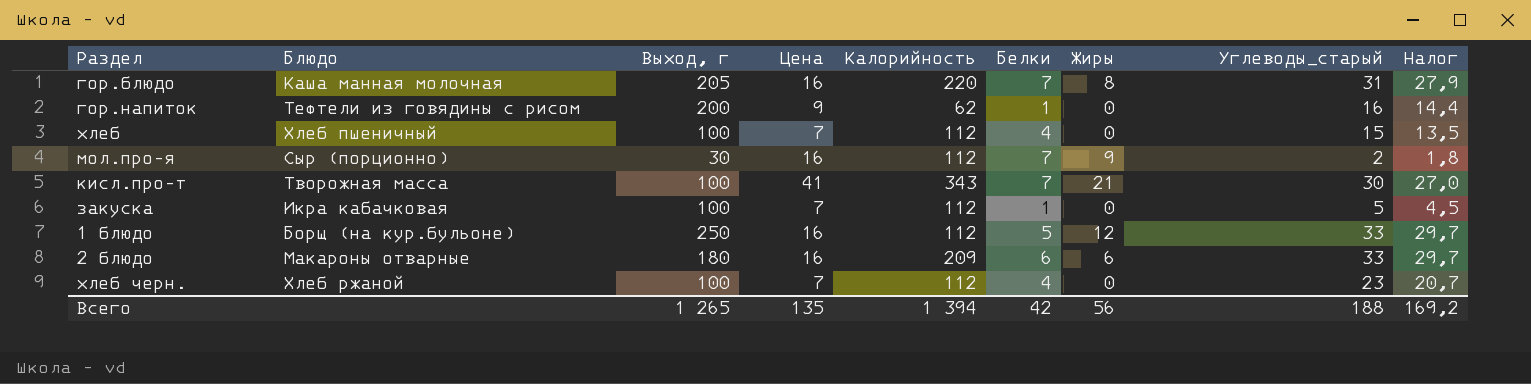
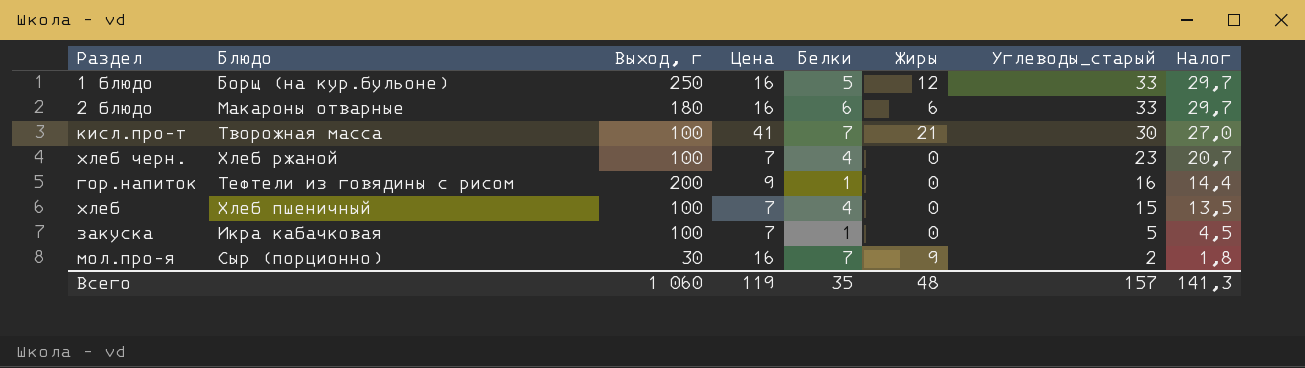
row order: none -> Углеводы_старый descending
column Калорийность | position: 5 -> none
row гор.блюдо: Каша манная молочная | 205 | 16 | 220 | 7 | 8 | 31 | 27,9 -> none
Всего | Выход, г: 1 265 -> 1 060
Всего | Цена: 135 -> 119
Всего | Белки: 42 -> 35
Всего | Жиры: 56 -> 48
Всего | Углеводы_старый: 188 -> 157
Всего | Налог: 169,2 -> 141,3

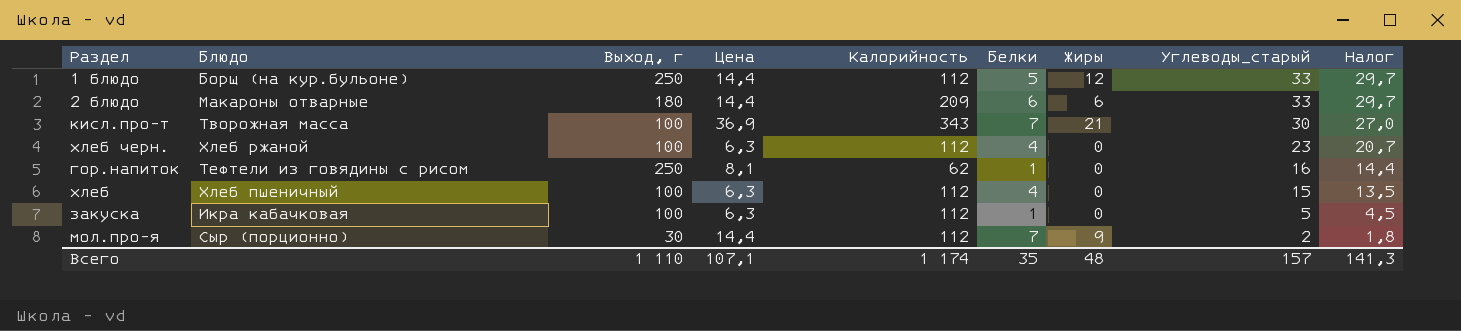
column Калорийность | position: none -> 5
1 блюдо | Цена: 16 -> 14,4
2 блюдо | Цена: 16 -> 14,4
кисл.про-т | Цена: 41 -> 36,9
хлеб черн. | Цена: 7 -> 6,3
гор.напиток | Выход, г: 200 -> 250
гор.напиток | Цена: 9 -> 8,1
хлеб | Цена: 7 -> 6,3
закуска | Цена: 7 -> 6,3
мол.про-я | Цена: 16 -> 14,4
Всего | Выход, г: 1 060 -> 1 110
Всего | Цена: 119 -> 107,1

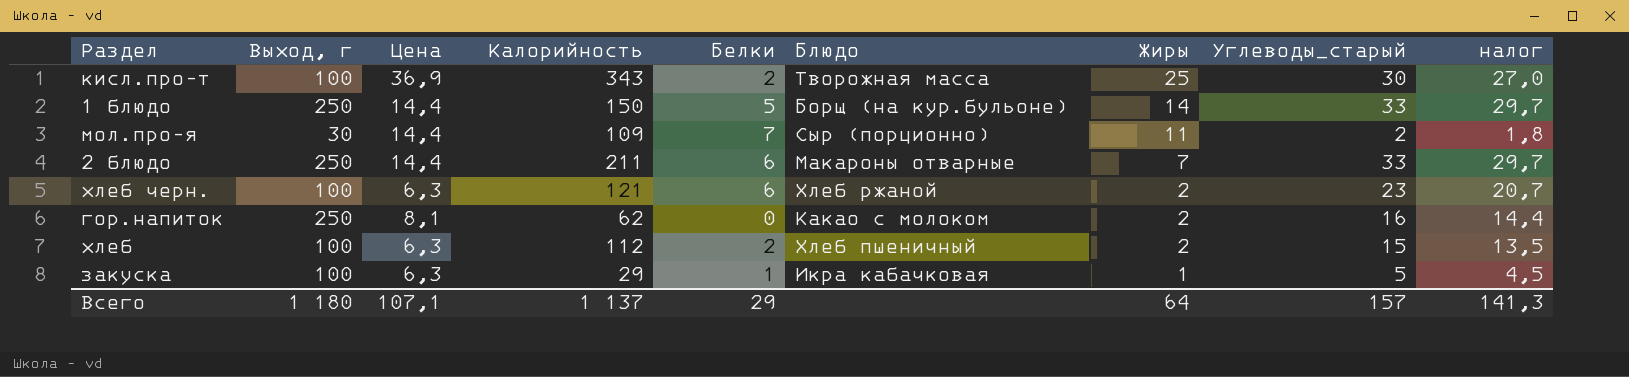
row order: Углеводы_старый descending -> Жиры descending
column Блюдо | position: 2 -> 6
column name: Налог -> налог
кисл.про-т | Белки: 7 -> 2
кисл.про-т | Жиры: 21 -> 25
1 блюдо | Калорийность: 112 -> 150
1 блюдо | Жиры: 12 -> 14
мол.про-я | Калорийность: 112 -> 109
мол.про-я | Жиры: 9 -> 11
2 блюдо | Выход, г: 180 -> 250
2 блюдо | Калорийность: 209 -> 211
2 блюдо | Жиры: 6 -> 7
хлеб черн. | Калорийность: 112 -> 121
хлеб черн. | Белки: 4 -> 6
хлеб черн. | Жиры: 0 -> 2
гор.напиток | Белки: 1 -> 0
гор.напиток | Блюдо: Тефтели из говядины с рисом -> Какао с молоком
гор.напиток | Жиры: 0 -> 2
хлеб | Белки: 4 -> 2
хлеб | Жиры: 0 -> 2
закуска | Калорийность: 112 -> 29
закуска | Жиры: 0 -> 1
Всего | Выход, г: 1 110 -> 1 180
Всего | Калорийность: 1 174 -> 1 137
Всего | Белки: 35 -> 29
Всего | Жиры: 48 -> 64

